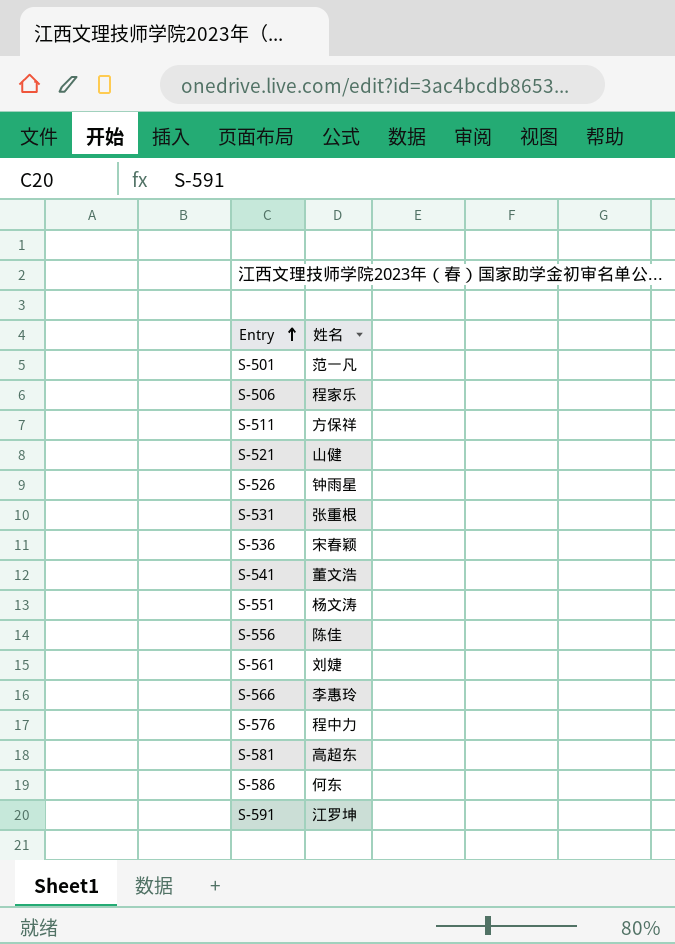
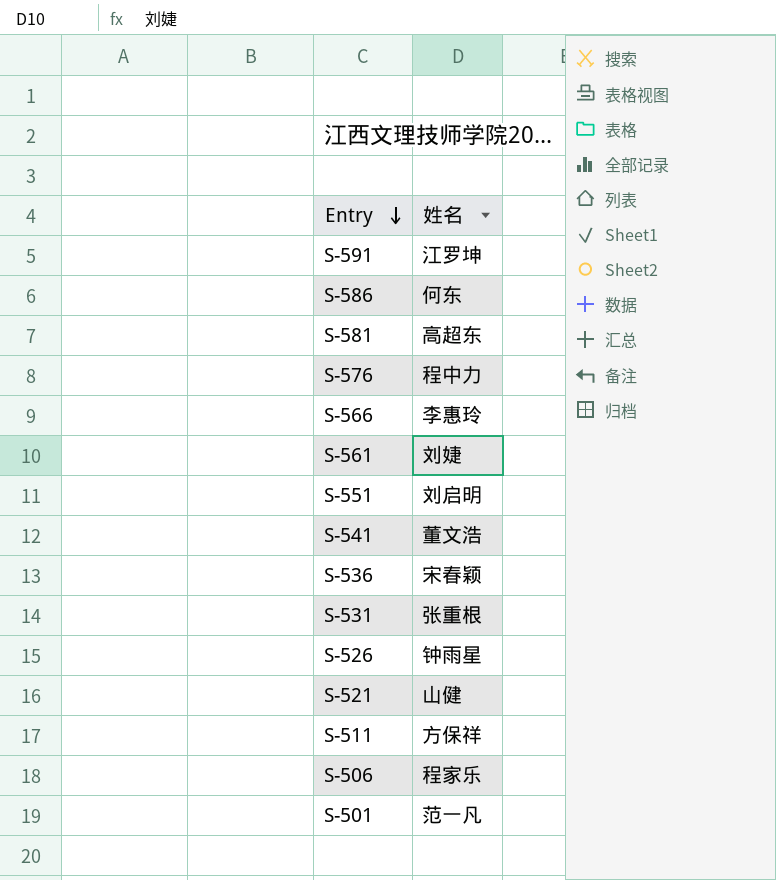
row order: Entry ascending -> Entry descending
row S-556: 陈佳 -> none
S-551 | 姓名: 杨文涛 -> 刘启明

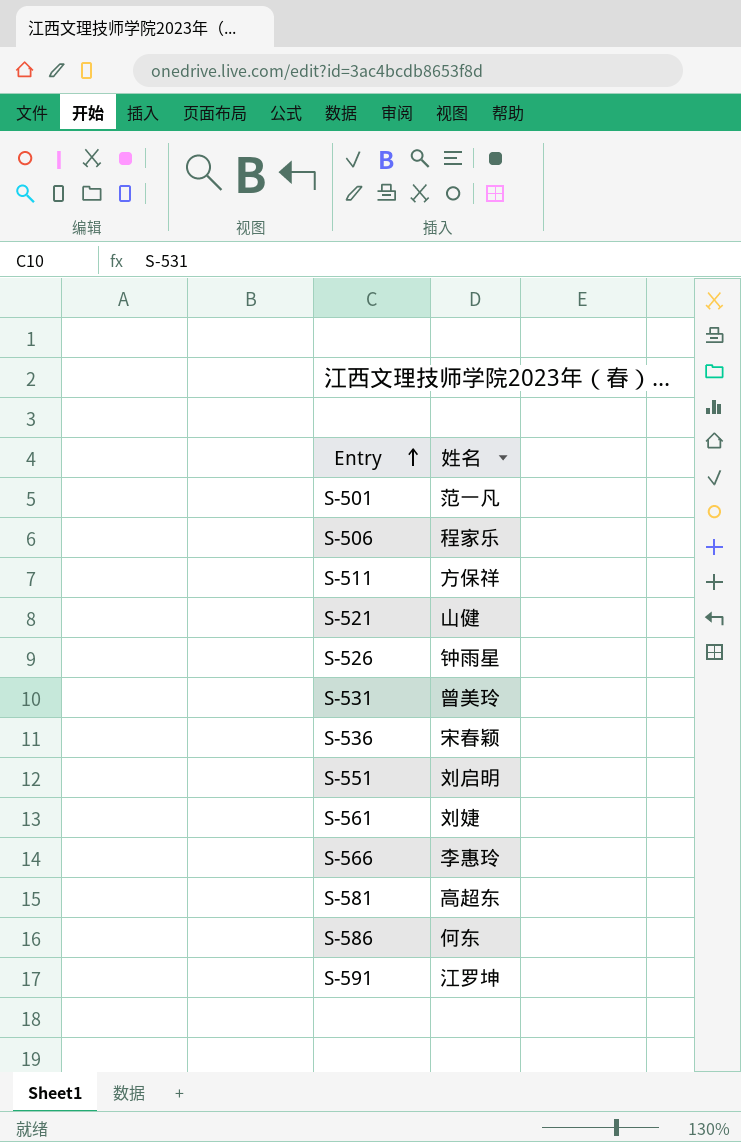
row order: Entry descending -> Entry ascending
row S-576: 程中力 -> none
row S-541: 董文浩 -> none
S-531 | 姓名: 张重根 -> 曾美玲

